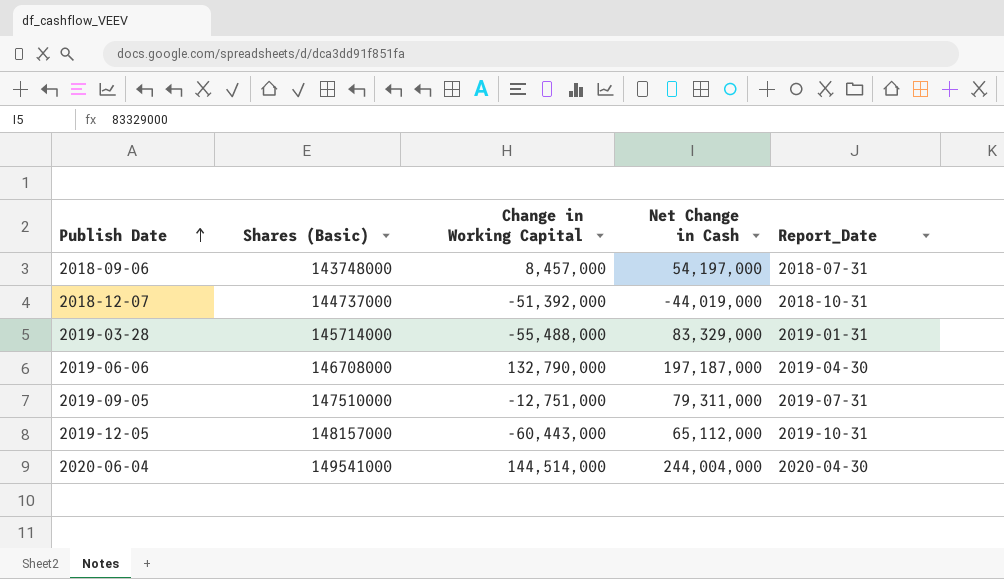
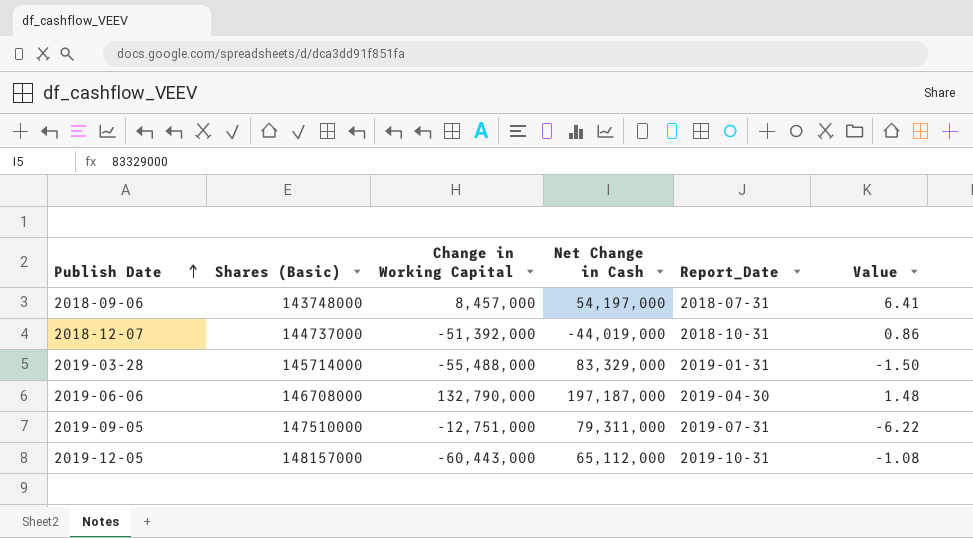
column Value | formula: none -> [Net Change in Cash] / [Change in Working Capital]
row 2020-06-04: 149541000 | 144,514,000 | 244,004,000 | 2020-04-30 -> none

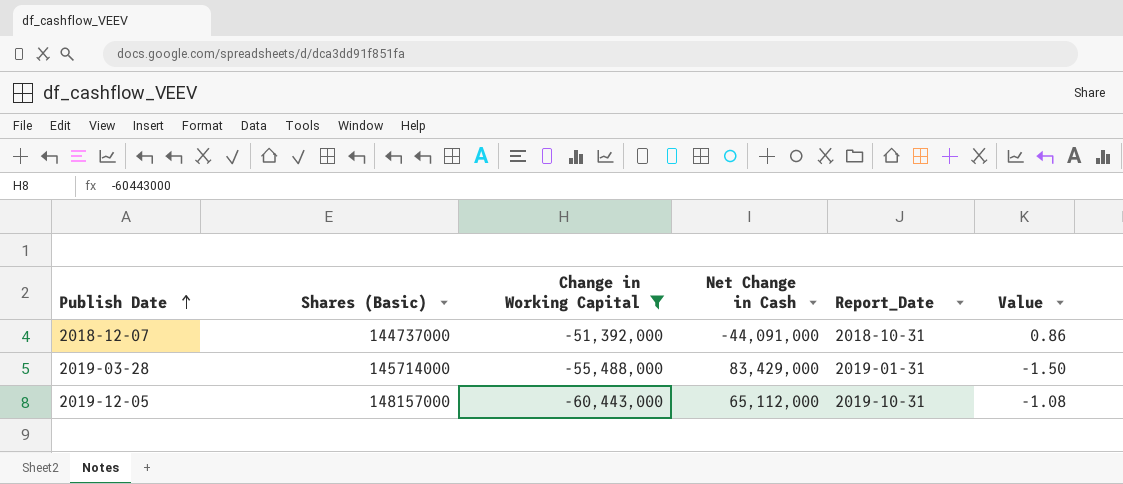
filter: none -> Change in Working Capital <= -51,392,000
2018-12-07 | Net Change in Cash: -44,019,000 -> -44,091,000
2019-03-28 | Net Change in Cash: 83,329,000 -> 83,429,000

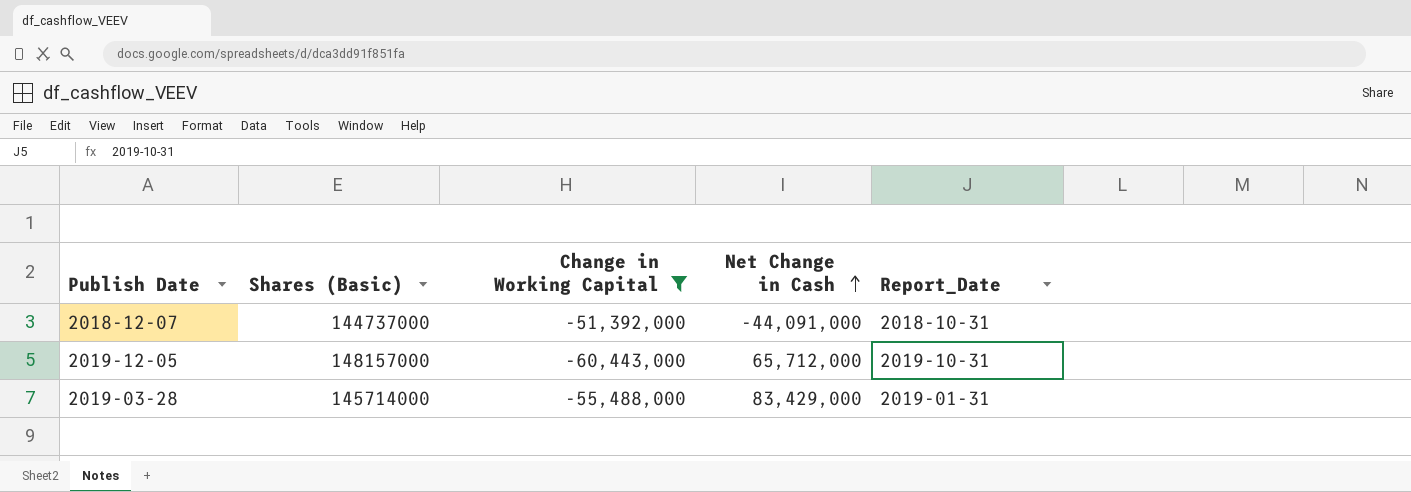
row order: Publish Date ascending -> Net Change in Cash ascending
column Value | formula: [Net Change in Cash] / [Change in Working Capital] -> none
2019-12-05 | Net Change in Cash: 65,112,000 -> 65,712,000

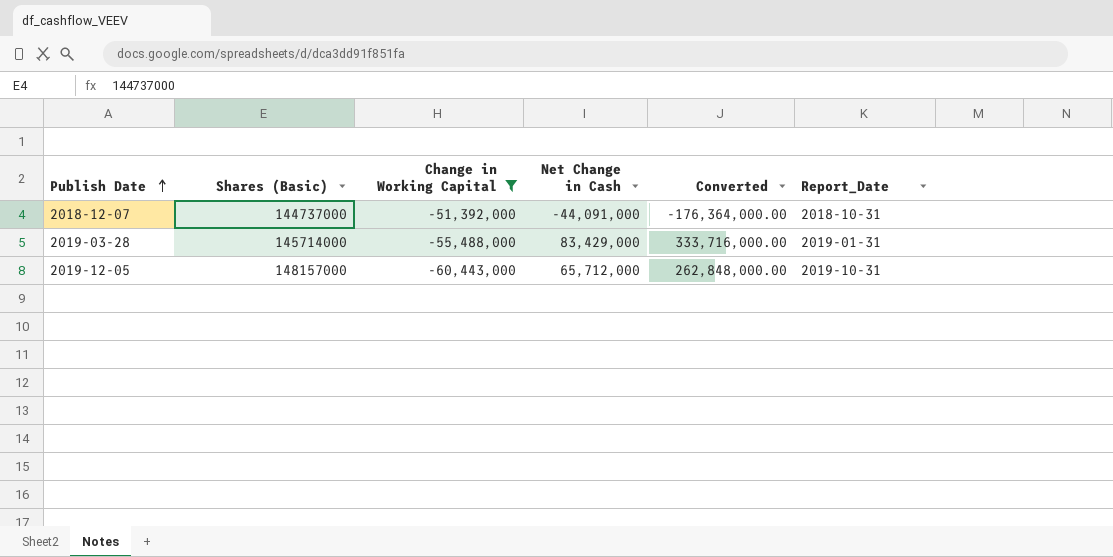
row order: Net Change in Cash ascending -> Publish Date ascending
column Converted | formula: none -> [Net Change in Cash] * 4

